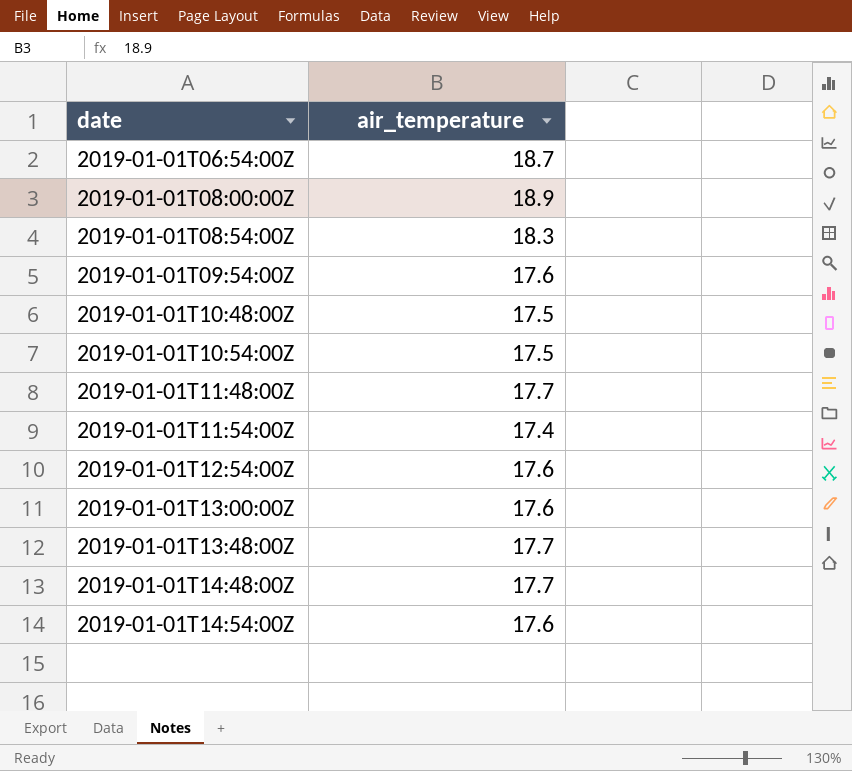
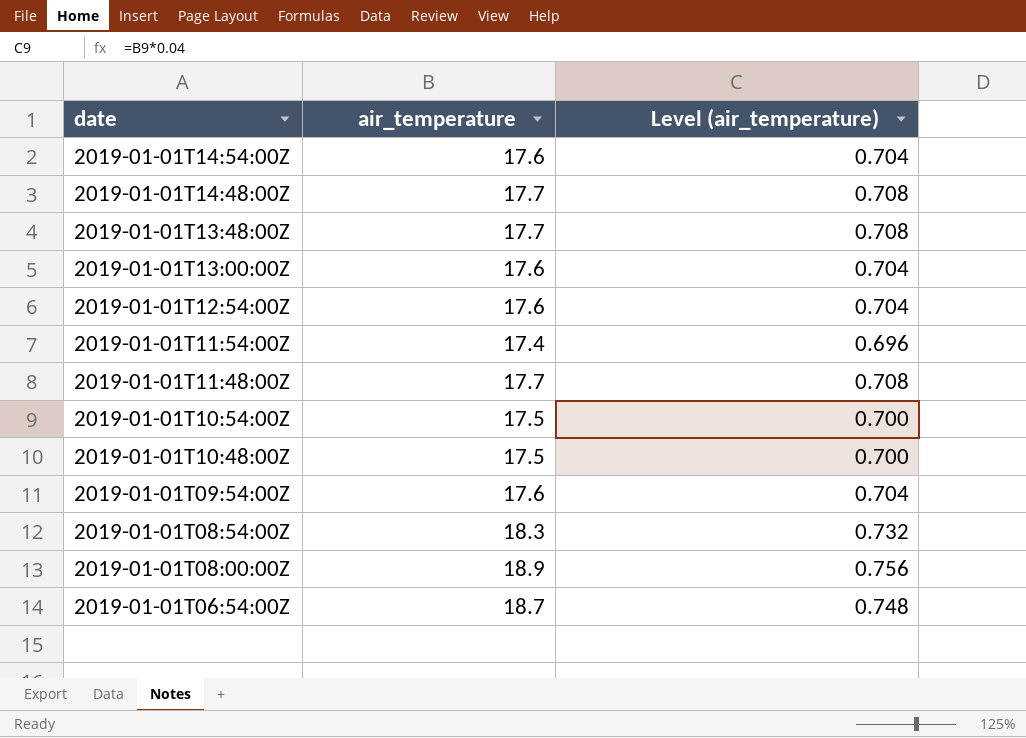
row order: date ascending -> date descending
column Level (air_temperature) | formula: none -> [air_temperature] * 0.04

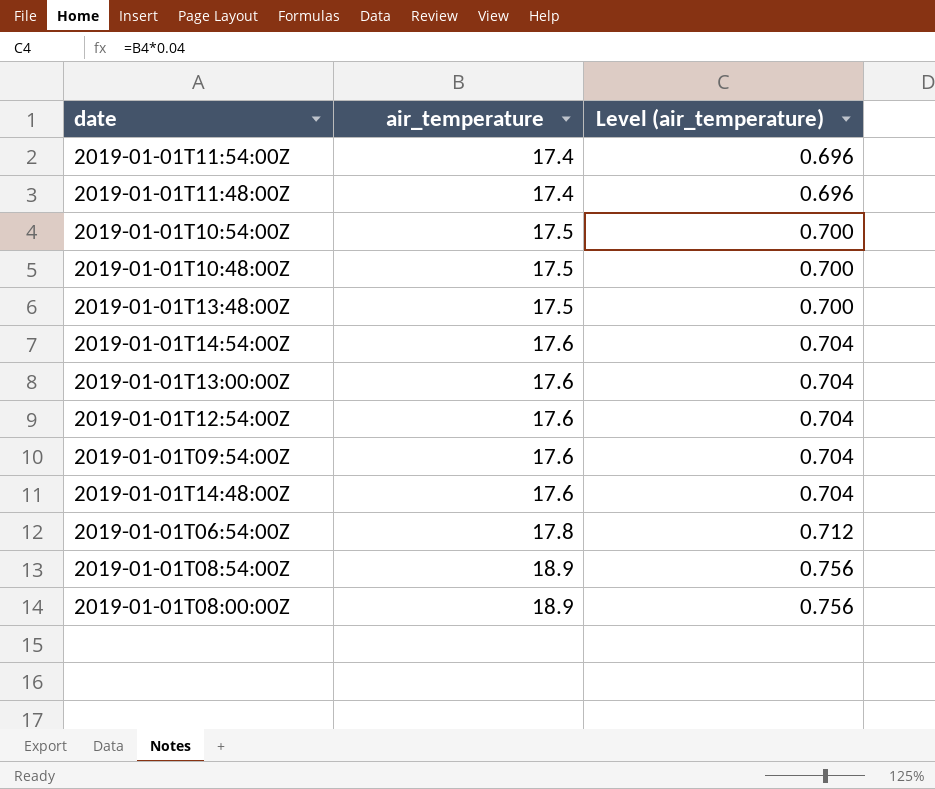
row order: date descending -> air_temperature ascending
2019-01-01T11:48:00Z | air_temperature: 17.7 -> 17.4
2019-01-01T11:48:00Z | Level (air_temperature): 0.708 -> 0.696
2019-01-01T13:48:00Z | air_temperature: 17.7 -> 17.5
2019-01-01T13:48:00Z | Level (air_temperature): 0.708 -> 0.700
2019-01-01T14:48:00Z | air_temperature: 17.7 -> 17.6
2019-01-01T14:48:00Z | Level (air_temperature): 0.708 -> 0.704
2019-01-01T06:54:00Z | air_temperature: 18.7 -> 17.8
2019-01-01T06:54:00Z | Level (air_temperature): 0.748 -> 0.712
2019-01-01T08:54:00Z | air_temperature: 18.3 -> 18.9
2019-01-01T08:54:00Z | Level (air_temperature): 0.732 -> 0.756

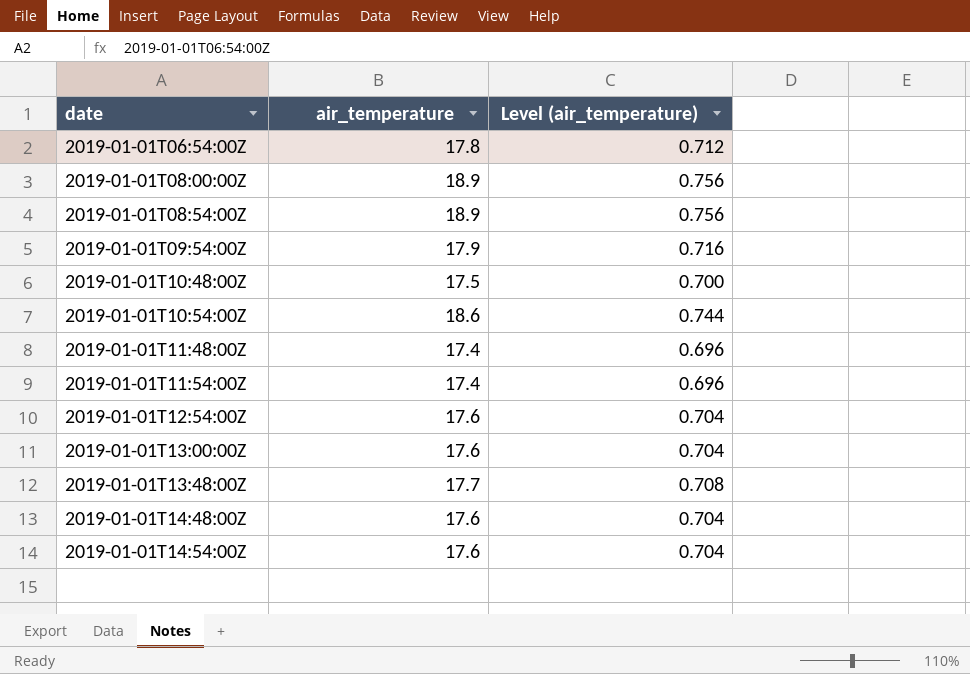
row order: air_temperature ascending -> date ascending
2019-01-01T09:54:00Z | air_temperature: 17.6 -> 17.9
2019-01-01T09:54:00Z | Level (air_temperature): 0.704 -> 0.716
2019-01-01T10:54:00Z | air_temperature: 17.5 -> 18.6
2019-01-01T10:54:00Z | Level (air_temperature): 0.700 -> 0.744
2019-01-01T13:48:00Z | air_temperature: 17.5 -> 17.7
2019-01-01T13:48:00Z | Level (air_temperature): 0.700 -> 0.708

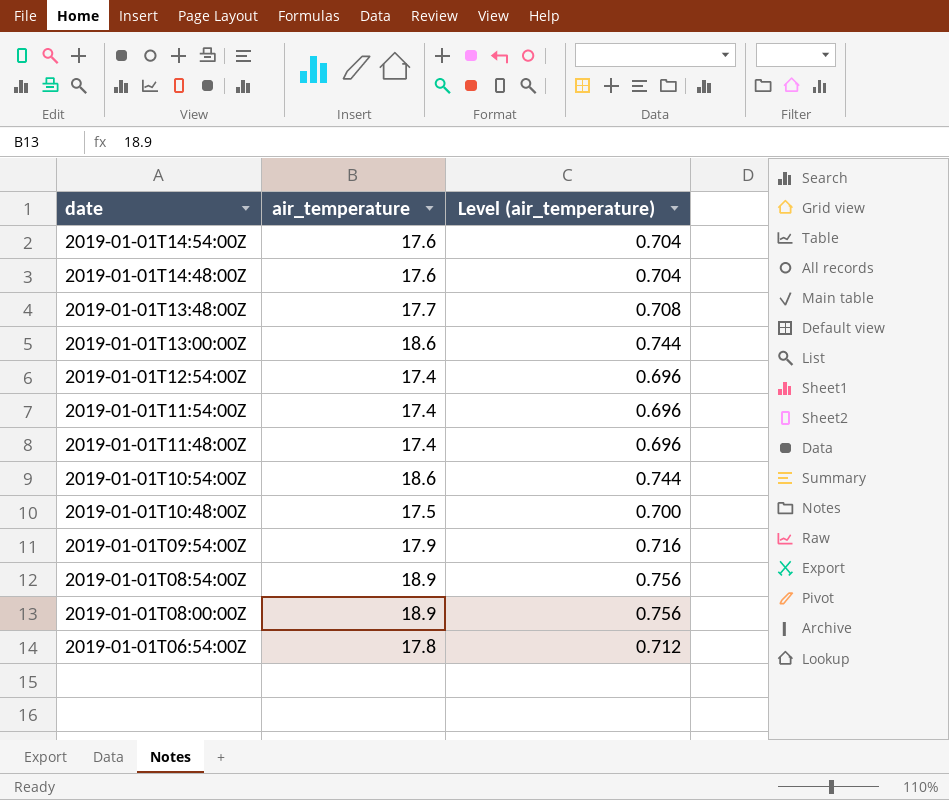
row order: date ascending -> date descending
2019-01-01T13:00:00Z | air_temperature: 17.6 -> 18.6
2019-01-01T13:00:00Z | Level (air_temperature): 0.704 -> 0.744
2019-01-01T12:54:00Z | air_temperature: 17.6 -> 17.4
2019-01-01T12:54:00Z | Level (air_temperature): 0.704 -> 0.696

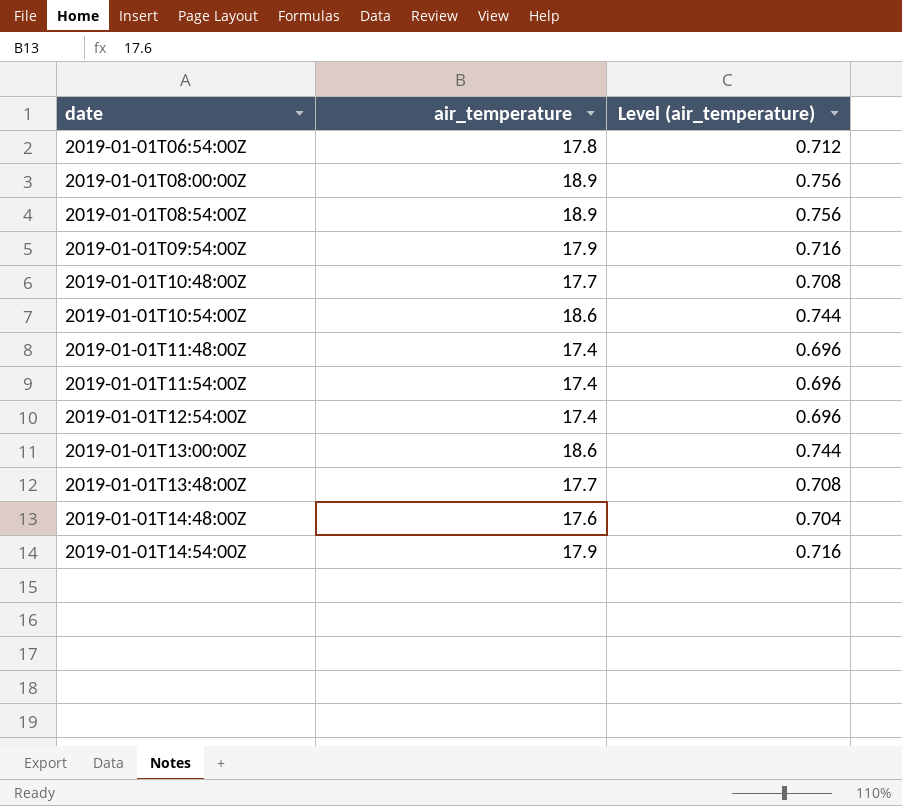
row order: date descending -> date ascending
2019-01-01T10:48:00Z | air_temperature: 17.5 -> 17.7
2019-01-01T10:48:00Z | Level (air_temperature): 0.700 -> 0.708
2019-01-01T14:54:00Z | air_temperature: 17.6 -> 17.9
2019-01-01T14:54:00Z | Level (air_temperature): 0.704 -> 0.716

